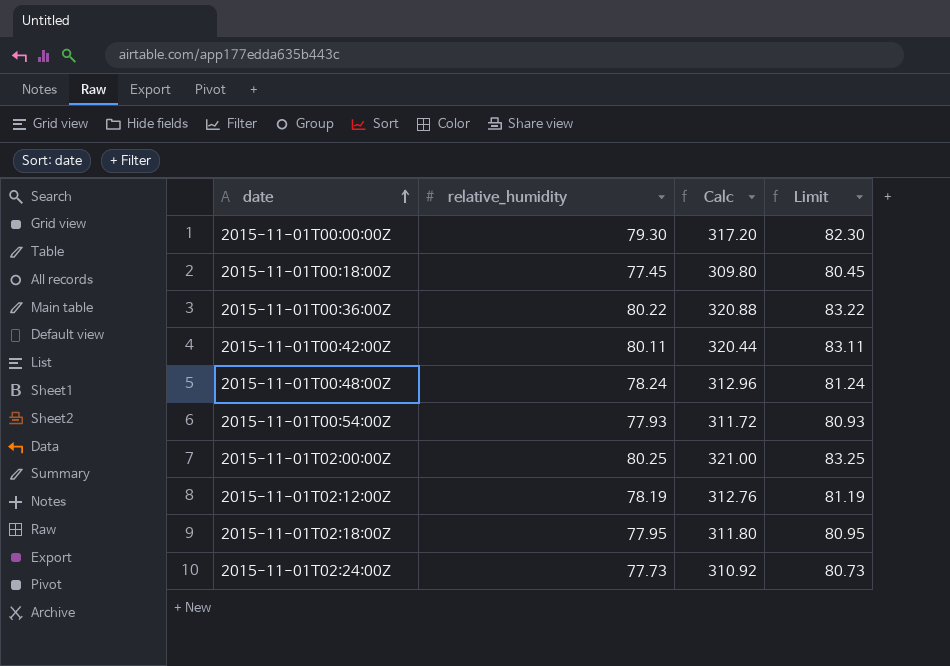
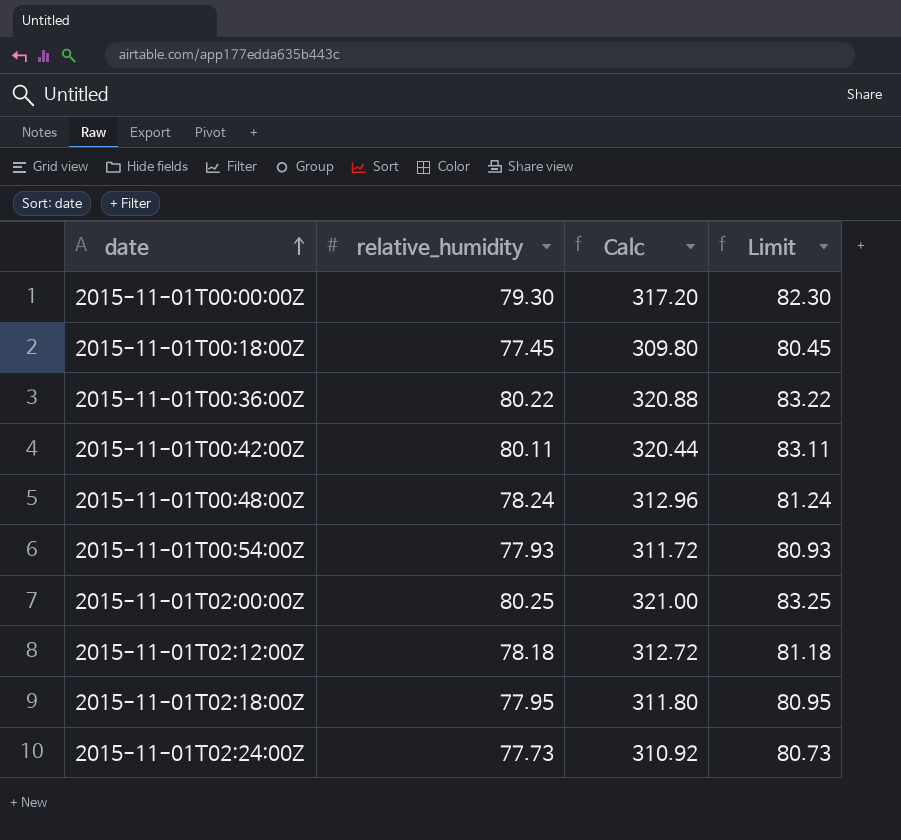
2015-11-01T02:12:00Z | relative_humidity: 78.19 -> 78.18
2015-11-01T02:12:00Z | Calc: 312.76 -> 312.72
2015-11-01T02:12:00Z | Limit: 81.19 -> 81.18

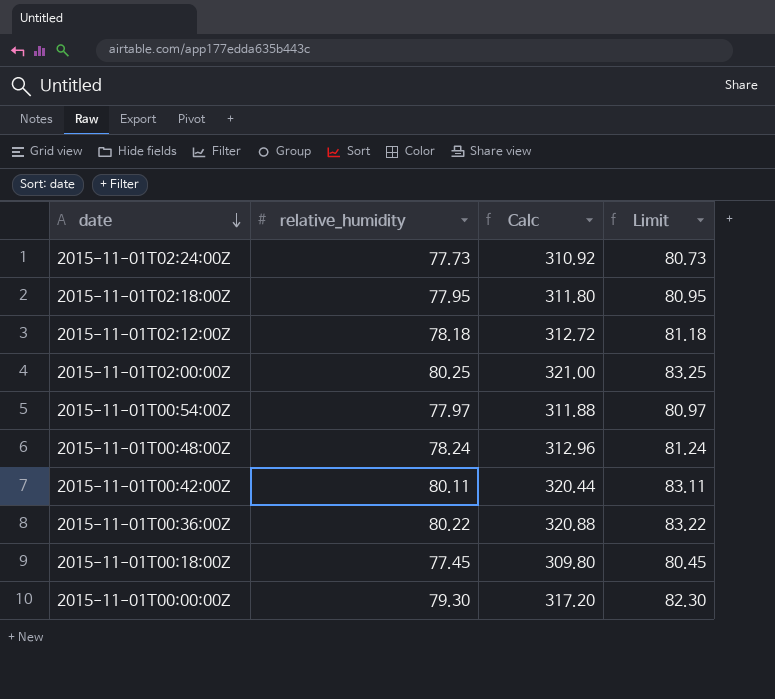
row order: date ascending -> date descending
2015-11-01T00:54:00Z | relative_humidity: 77.93 -> 77.97
2015-11-01T00:54:00Z | Calc: 311.72 -> 311.88
2015-11-01T00:54:00Z | Limit: 80.93 -> 80.97

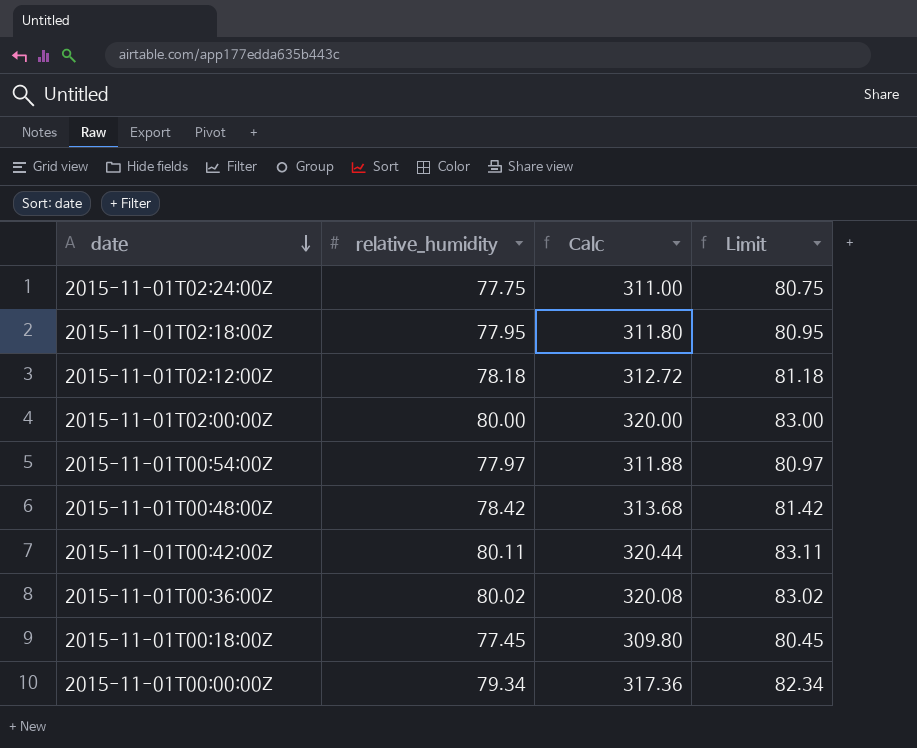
2015-11-01T02:24:00Z | relative_humidity: 77.73 -> 77.75
2015-11-01T02:24:00Z | Calc: 310.92 -> 311.00
2015-11-01T02:24:00Z | Limit: 80.73 -> 80.75
2015-11-01T02:00:00Z | relative_humidity: 80.25 -> 80.00
2015-11-01T02:00:00Z | Calc: 321.00 -> 320.00
2015-11-01T02:00:00Z | Limit: 83.25 -> 83.00
2015-11-01T00:48:00Z | relative_humidity: 78.24 -> 78.42
2015-11-01T00:48:00Z | Calc: 312.96 -> 313.68
2015-11-01T00:48:00Z | Limit: 81.24 -> 81.42
2015-11-01T00:36:00Z | relative_humidity: 80.22 -> 80.02
2015-11-01T00:36:00Z | Calc: 320.88 -> 320.08
2015-11-01T00:36:00Z | Limit: 83.22 -> 83.02
2015-11-01T00:00:00Z | relative_humidity: 79.30 -> 79.34
2015-11-01T00:00:00Z | Calc: 317.20 -> 317.36
2015-11-01T00:00:00Z | Limit: 82.30 -> 82.34

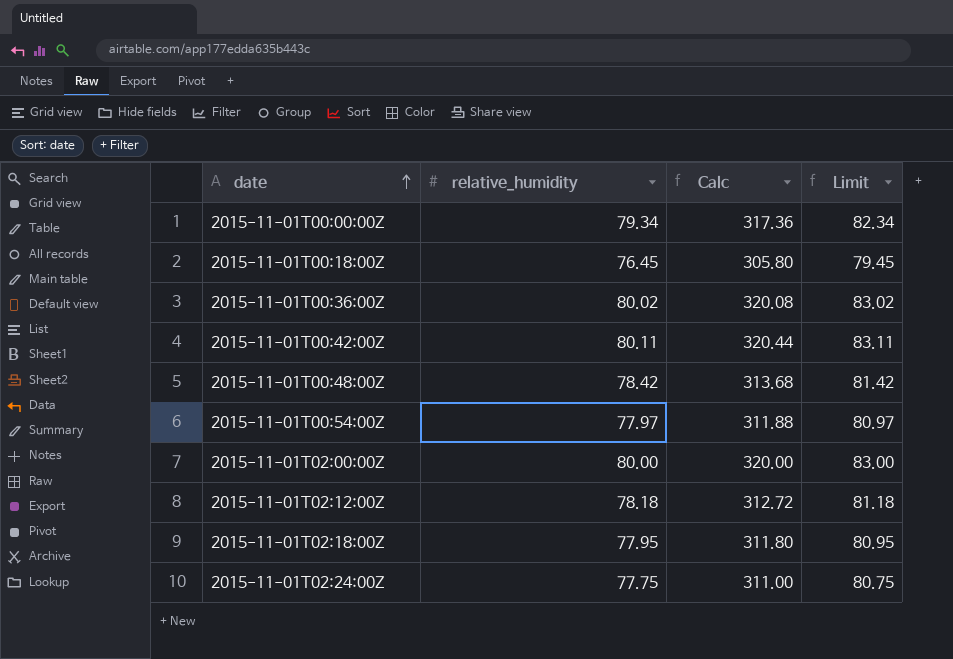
row order: date descending -> date ascending
2015-11-01T00:18:00Z | relative_humidity: 77.45 -> 76.45
2015-11-01T00:18:00Z | Calc: 309.80 -> 305.80
2015-11-01T00:18:00Z | Limit: 80.45 -> 79.45

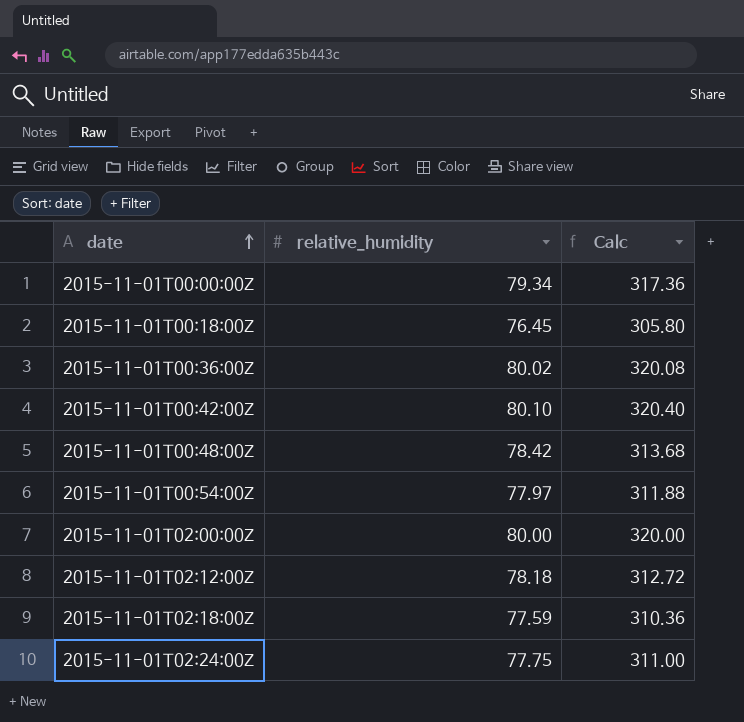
column Limit | formula: [relative_humidity] + 3 -> none
2015-11-01T00:42:00Z | relative_humidity: 80.11 -> 80.10
2015-11-01T00:42:00Z | Calc: 320.44 -> 320.40
2015-11-01T02:18:00Z | relative_humidity: 77.95 -> 77.59
2015-11-01T02:18:00Z | Calc: 311.80 -> 310.36

